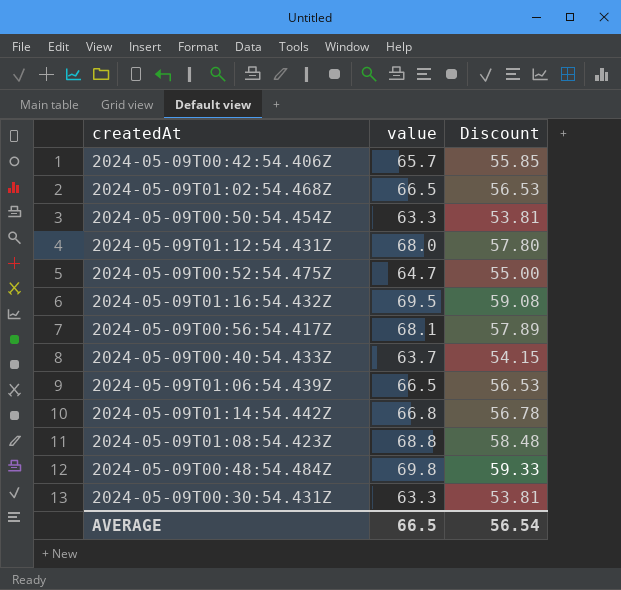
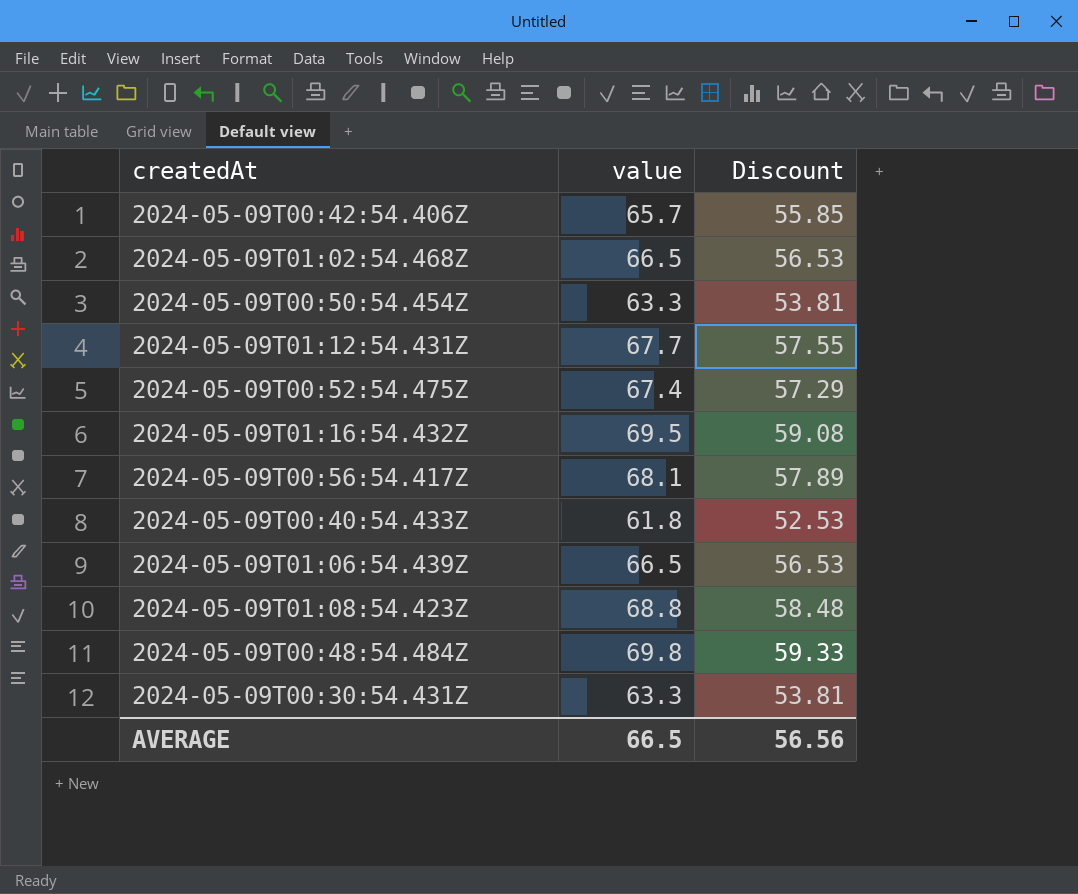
row 2024-05-09T01:14:54.442Z: 66.8 | 56.78 -> none
2024-05-09T01:12:54.431Z | value: 68.0 -> 67.7
2024-05-09T01:12:54.431Z | Discount: 57.80 -> 57.55
2024-05-09T00:52:54.475Z | value: 64.7 -> 67.4
2024-05-09T00:52:54.475Z | Discount: 55.00 -> 57.29
2024-05-09T00:40:54.433Z | value: 63.7 -> 61.8
2024-05-09T00:40:54.433Z | Discount: 54.15 -> 52.53
AVERAGE | Discount: 56.54 -> 56.56

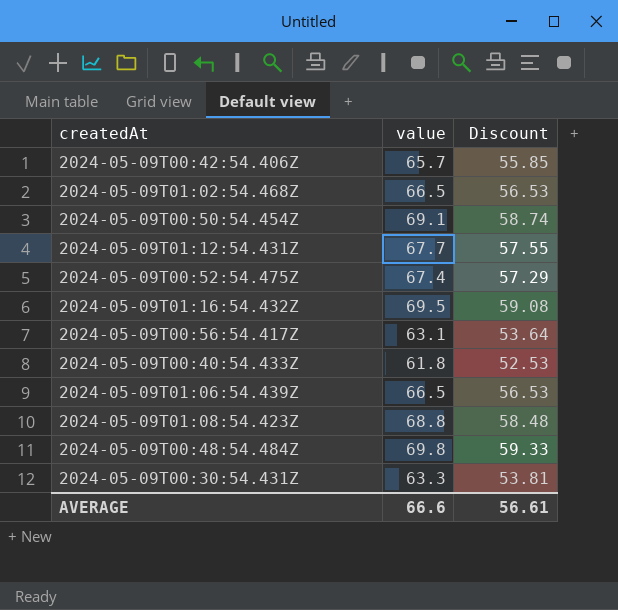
2024-05-09T00:50:54.454Z | value: 63.3 -> 69.1
2024-05-09T00:50:54.454Z | Discount: 53.81 -> 58.74
2024-05-09T00:56:54.417Z | value: 68.1 -> 63.1
2024-05-09T00:56:54.417Z | Discount: 57.89 -> 53.64
AVERAGE | value: 66.5 -> 66.6
AVERAGE | Discount: 56.56 -> 56.61

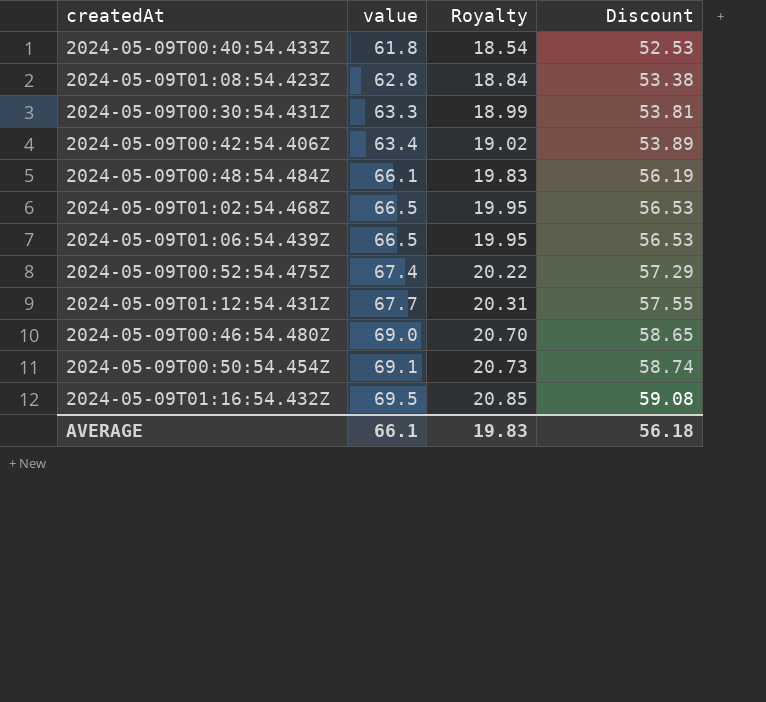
row order: none -> value ascending
column Royalty | formula: none -> [value] * 0.3
row 2024-05-09T00:56:54.417Z: 63.1 | 53.64 -> none
2024-05-09T01:08:54.423Z | value: 68.8 -> 62.8
2024-05-09T01:08:54.423Z | Discount: 58.48 -> 53.38
2024-05-09T00:42:54.406Z | value: 65.7 -> 63.4
2024-05-09T00:42:54.406Z | Discount: 55.85 -> 53.89
2024-05-09T00:48:54.484Z | value: 69.8 -> 66.1
2024-05-09T00:48:54.484Z | Discount: 59.33 -> 56.19
row 2024-05-09T00:46:54.480Z: none -> 69.0 | 20.70 | 58.65
AVERAGE | value: 66.6 -> 66.1
AVERAGE | Discount: 56.61 -> 56.18

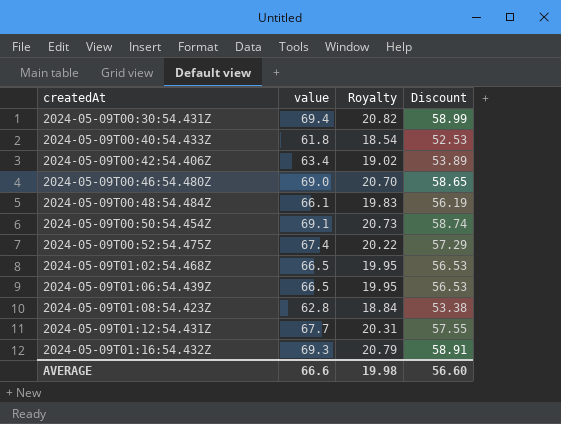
row order: value ascending -> createdAt ascending
2024-05-09T00:30:54.431Z | value: 63.3 -> 69.4
2024-05-09T00:30:54.431Z | Royalty: 18.99 -> 20.82
2024-05-09T00:30:54.431Z | Discount: 53.81 -> 58.99
2024-05-09T01:16:54.432Z | value: 69.5 -> 69.3
2024-05-09T01:16:54.432Z | Royalty: 20.85 -> 20.79
2024-05-09T01:16:54.432Z | Discount: 59.08 -> 58.91
AVERAGE | value: 66.1 -> 66.6
AVERAGE | Royalty: 19.83 -> 19.98
AVERAGE | Discount: 56.18 -> 56.60

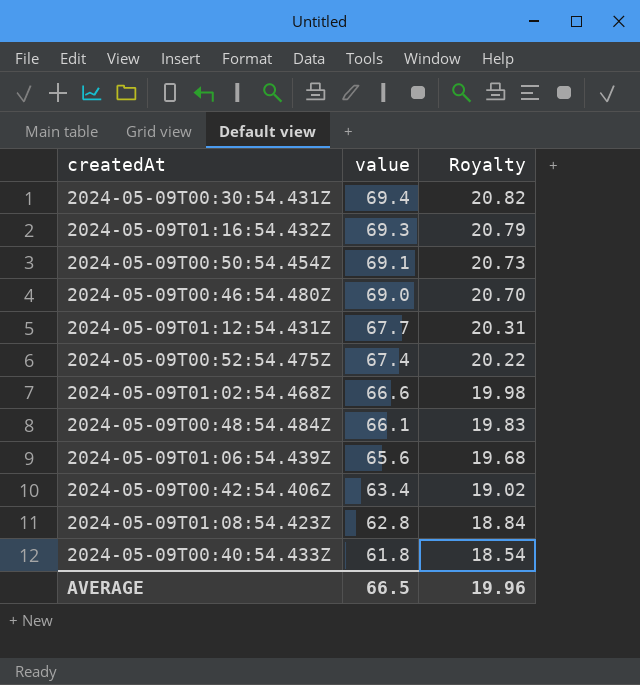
row order: createdAt ascending -> value descending
column Discount | formula: [value] * 0.85 -> none
2024-05-09T01:02:54.468Z | value: 66.5 -> 66.6
2024-05-09T01:02:54.468Z | Royalty: 19.95 -> 19.98
2024-05-09T01:06:54.439Z | value: 66.5 -> 65.6
2024-05-09T01:06:54.439Z | Royalty: 19.95 -> 19.68
AVERAGE | value: 66.6 -> 66.5
AVERAGE | Royalty: 19.98 -> 19.96

